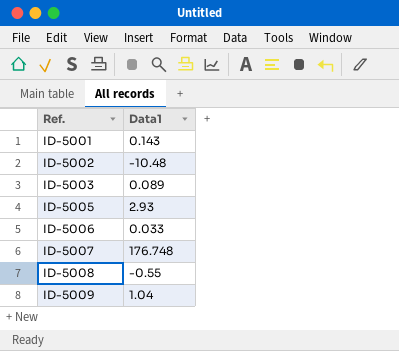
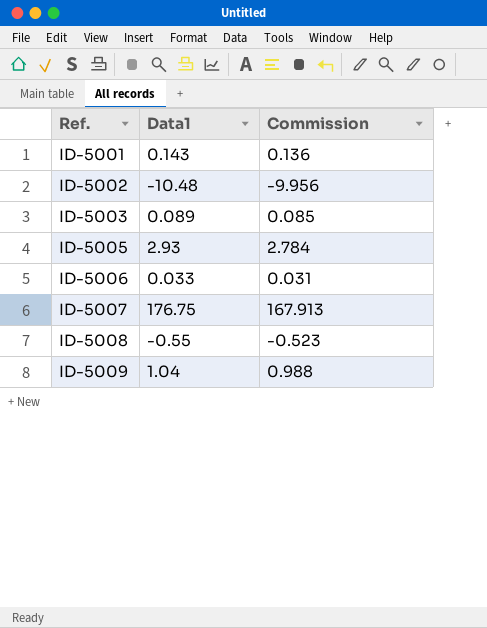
column Commission | formula: none -> [Data1] * 0.95
ID-5007 | Data1: 176.748 -> 176.75

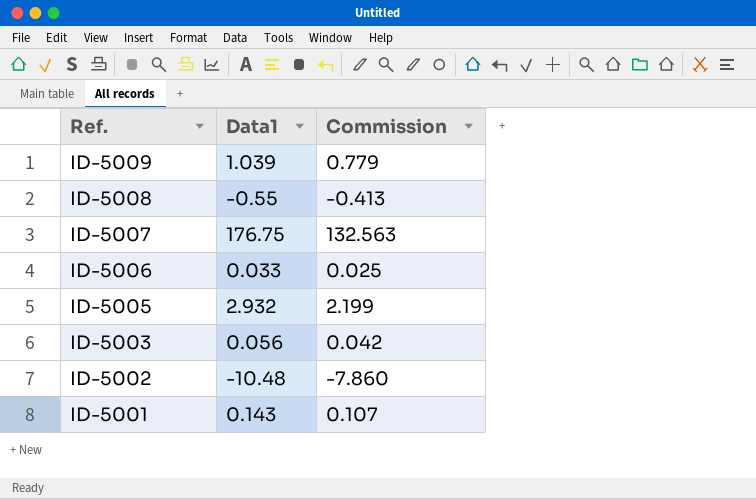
row order: Ref. ascending -> Ref. descending
column Commission | formula: [Data1] * 0.95 -> [Data1] * 0.75
ID-5009 | Data1: 1.04 -> 1.039
ID-5005 | Data1: 2.93 -> 2.932
ID-5003 | Data1: 0.089 -> 0.056

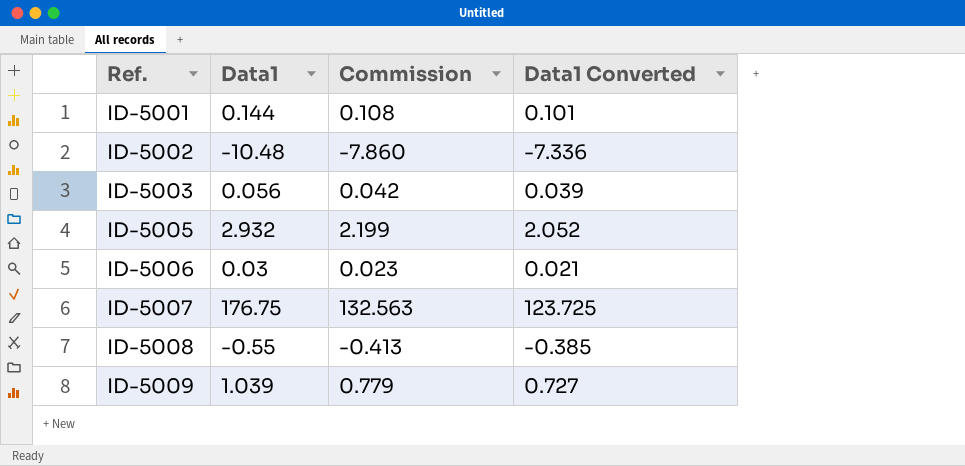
row order: Ref. descending -> Ref. ascending
column Data1 Converted | formula: none -> [Data1] * 0.7
ID-5001 | Data1: 0.143 -> 0.144
ID-5001 | Commission: 0.107 -> 0.108
ID-5006 | Data1: 0.033 -> 0.03
ID-5006 | Commission: 0.025 -> 0.023

